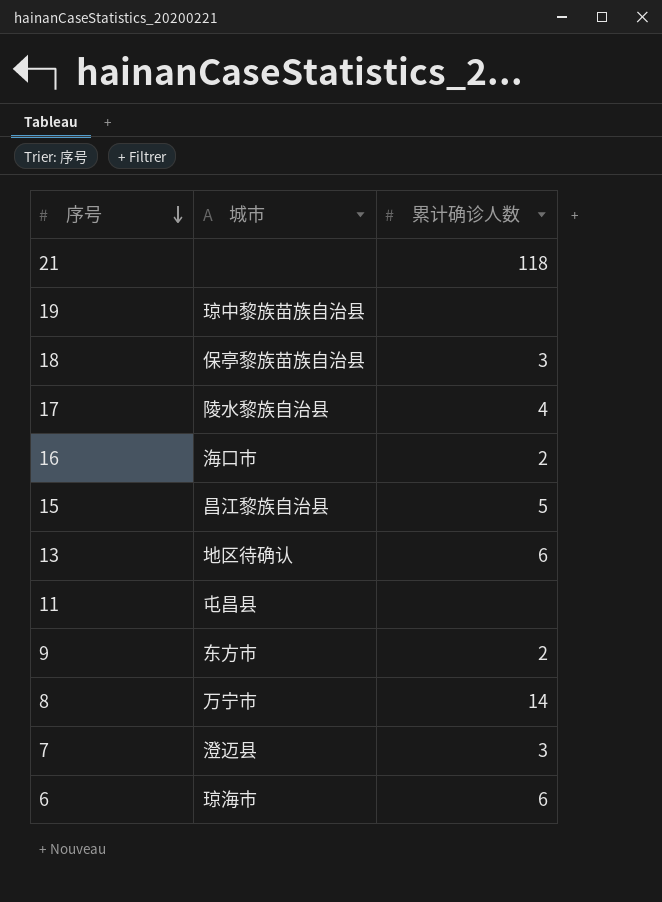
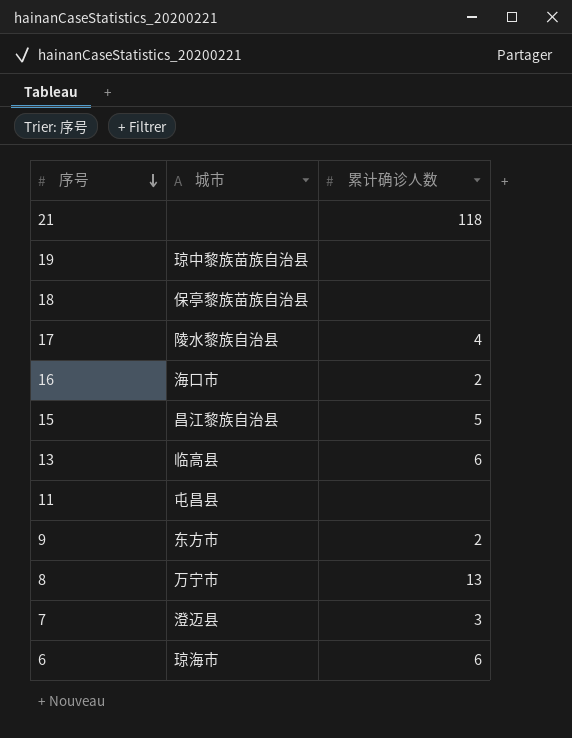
18 | 累计确诊人数: 3 -> none
13 | 城市: 地区待确认 -> 临高县
8 | 累计确诊人数: 14 -> 13

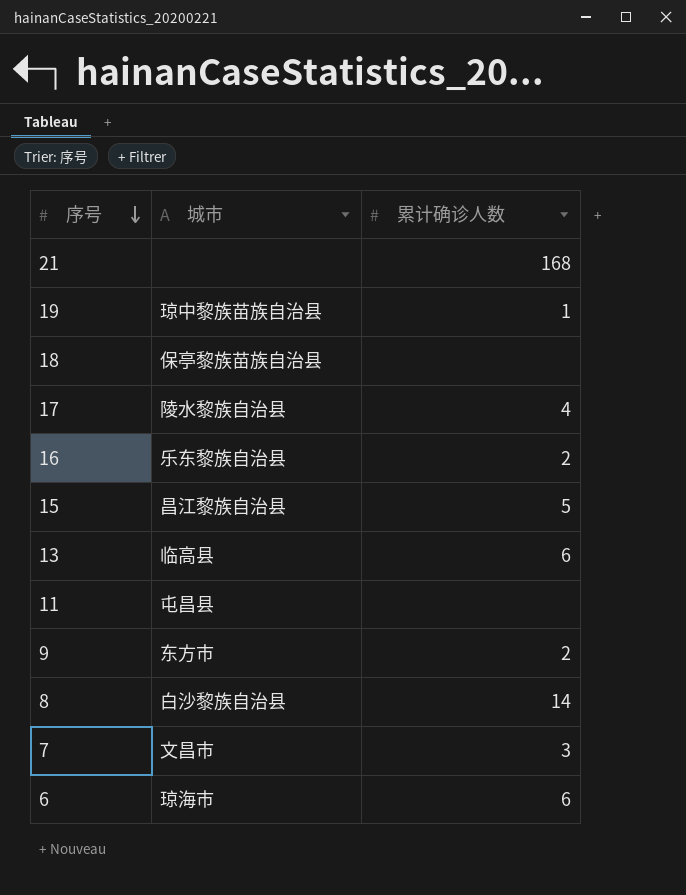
21 | 累计确诊人数: 118 -> 168
19 | 累计确诊人数: none -> 1
16 | 城市: 海口市 -> 乐东黎族自治县
8 | 城市: 万宁市 -> 白沙黎族自治县
8 | 累计确诊人数: 13 -> 14
7 | 城市: 澄迈县 -> 文昌市

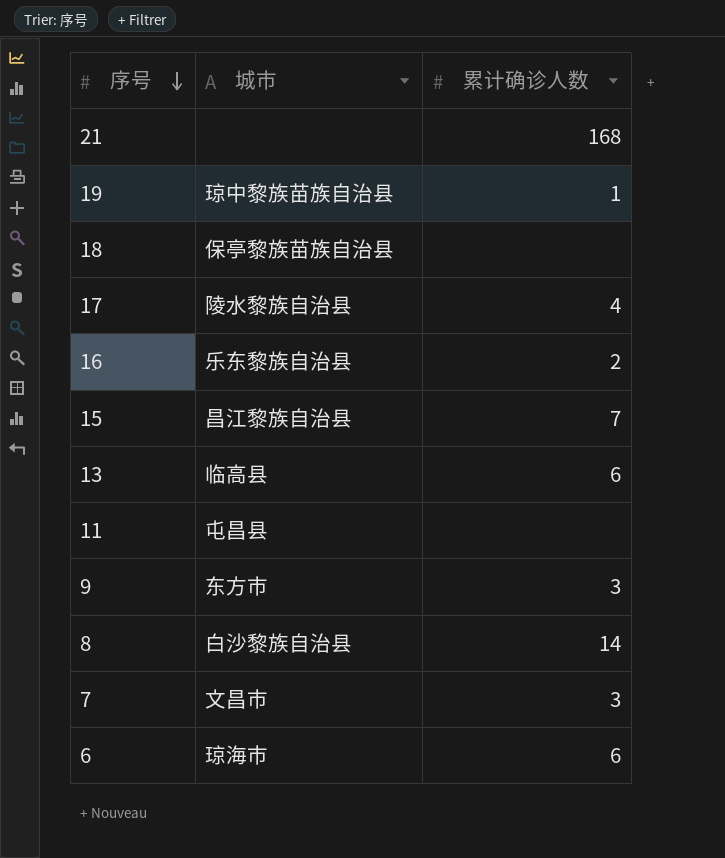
15 | 累计确诊人数: 5 -> 7
9 | 累计确诊人数: 2 -> 3

